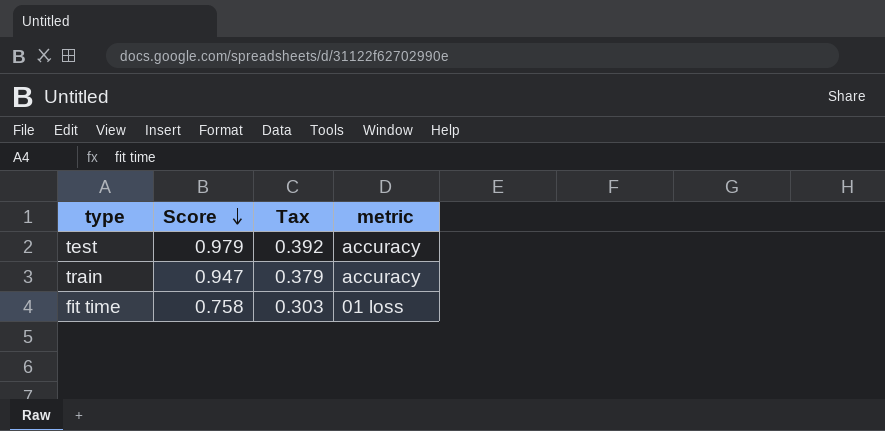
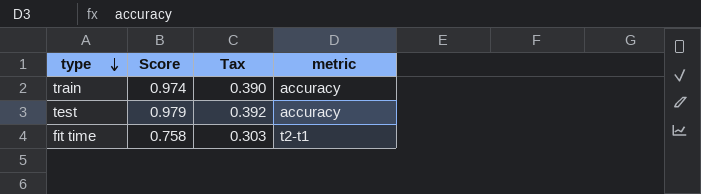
row order: Score descending -> type descending
train | Score: 0.947 -> 0.974
train | Tax: 0.379 -> 0.390
fit time | metric: 01 loss -> t2-t1

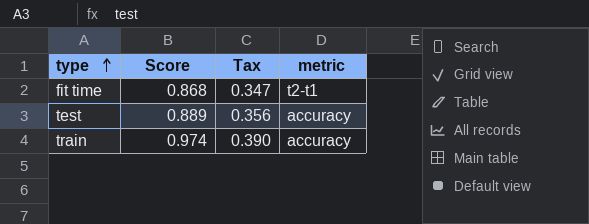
row order: type descending -> type ascending
fit time | Score: 0.758 -> 0.868
fit time | Tax: 0.303 -> 0.347
test | Score: 0.979 -> 0.889
test | Tax: 0.392 -> 0.356

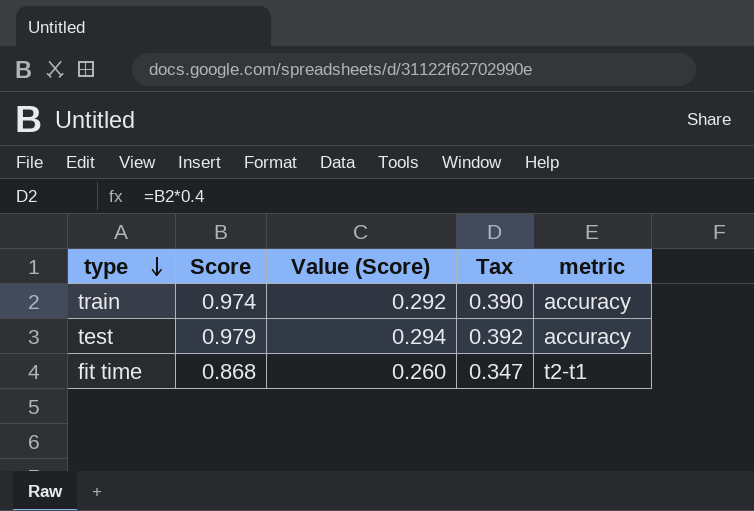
row order: type ascending -> type descending
column Value (Score) | formula: none -> [Score] * 0.3
test | Score: 0.889 -> 0.979
test | Tax: 0.356 -> 0.392

